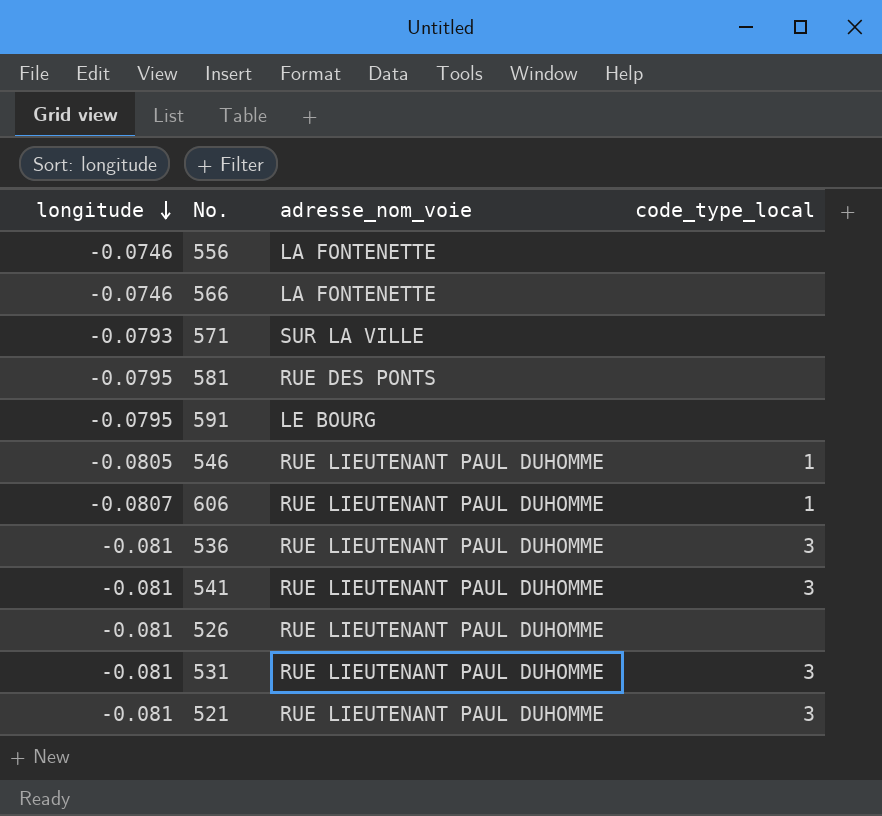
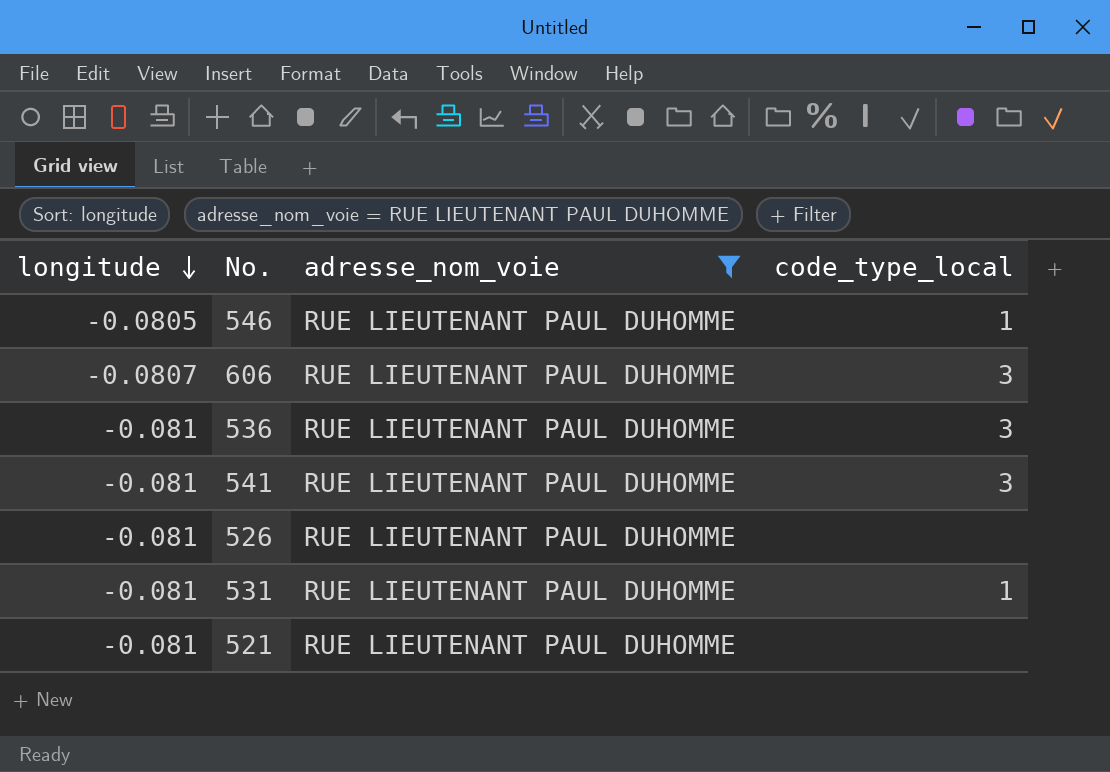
filter: none -> adresse_nom_voie = RUE LIEUTENANT PAUL DUHOMME
606 | code_type_local: 1 -> 3
531 | code_type_local: 3 -> 1
521 | code_type_local: 3 -> none

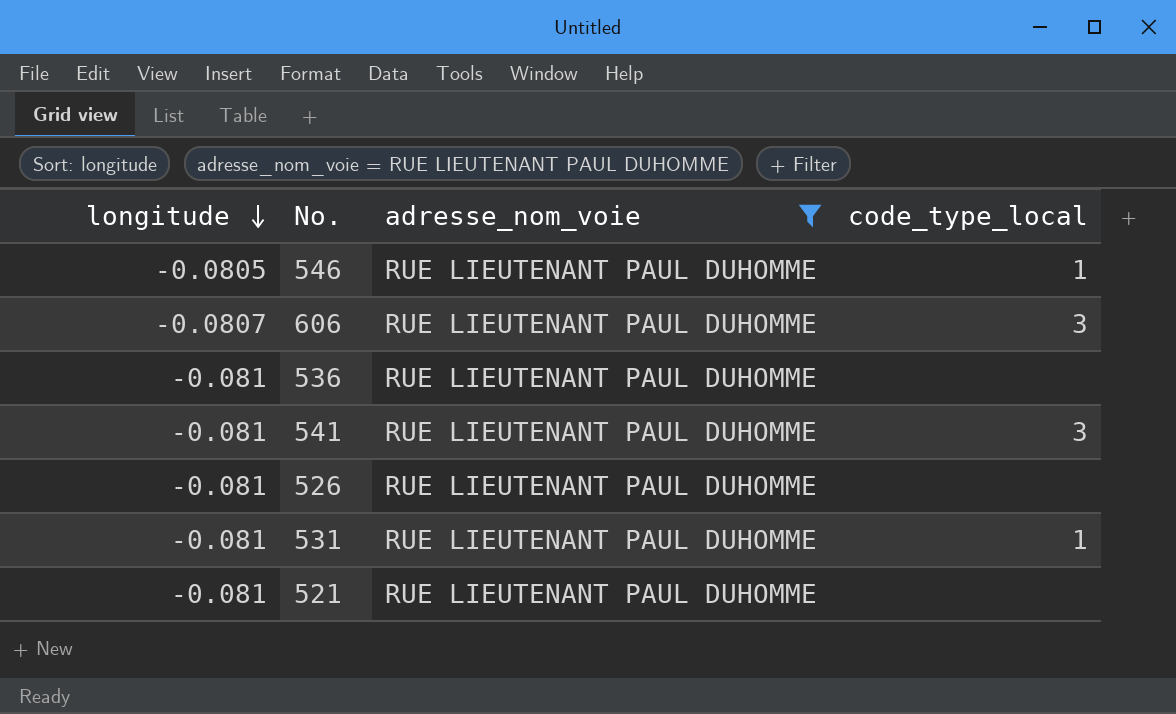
536 | code_type_local: 3 -> none

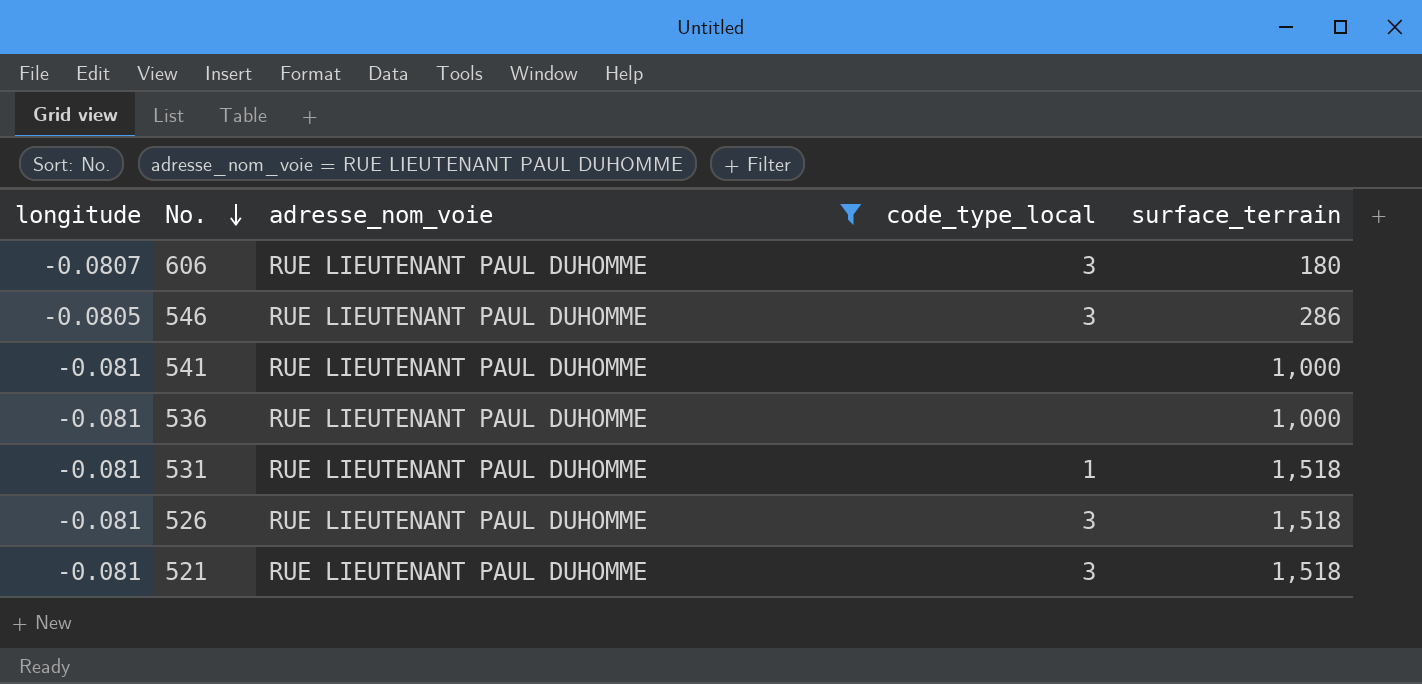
row order: longitude descending -> No. descending
column surface_terrain | position: none -> 5
546 | code_type_local: 1 -> 3
541 | code_type_local: 3 -> none
526 | code_type_local: none -> 3
521 | code_type_local: none -> 3

